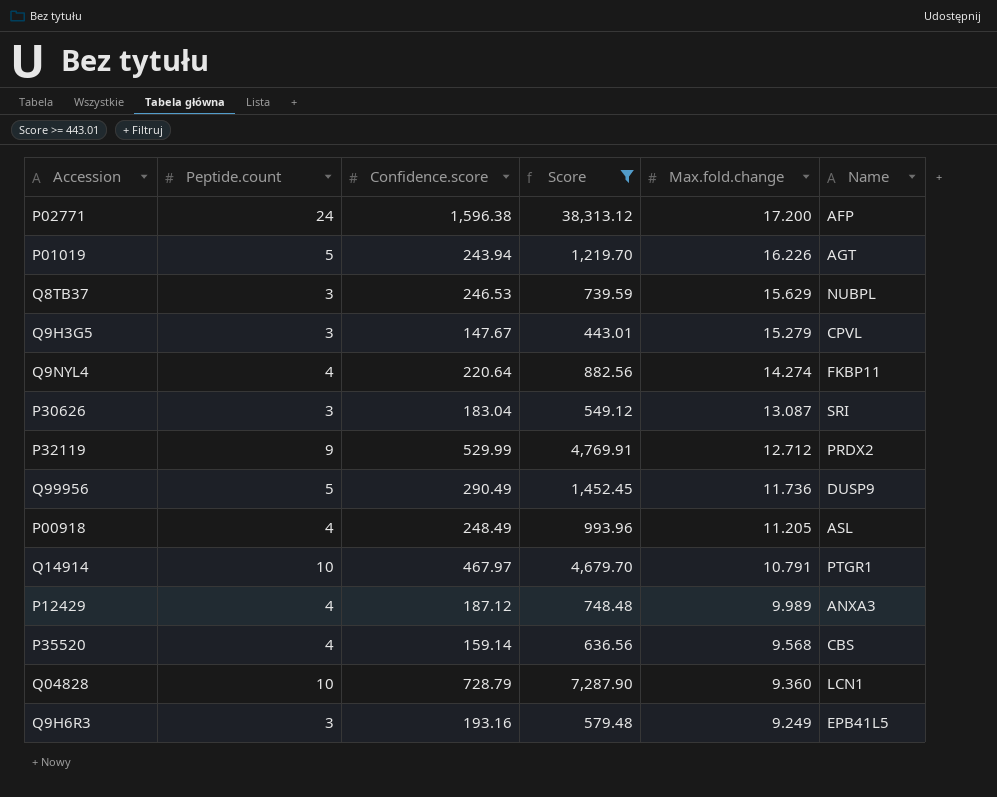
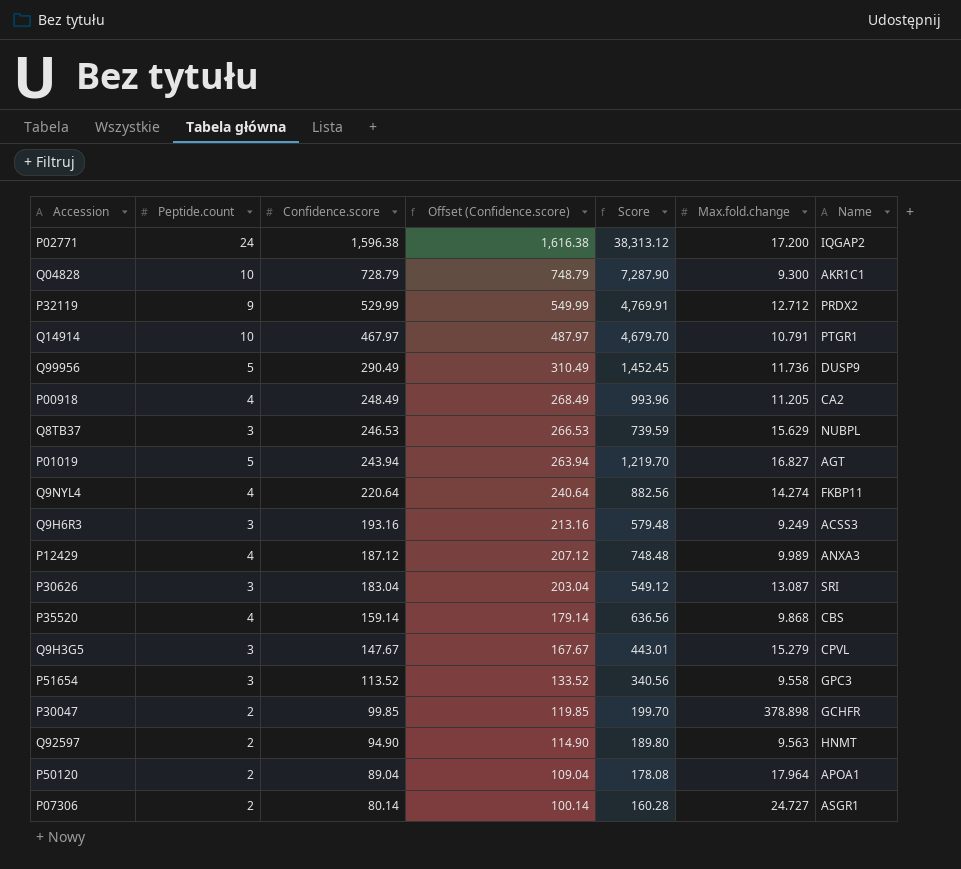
filter: Score >= 443.01 -> none
row order: Max.fold.change descending -> Confidence.score descending
column Offset (Confidence.score) | formula: none -> [Confidence.score] + 20
P02771 | Name: AFP -> IQGAP2
Q04828 | Max.fold.change: 9.360 -> 9.300
Q04828 | Name: LCN1 -> AKR1C1
P00918 | Name: ASL -> CA2
P01019 | Max.fold.change: 16.226 -> 16.827
Q9H6R3 | Name: EPB41L5 -> ACSS3
P35520 | Max.fold.change: 9.568 -> 9.868

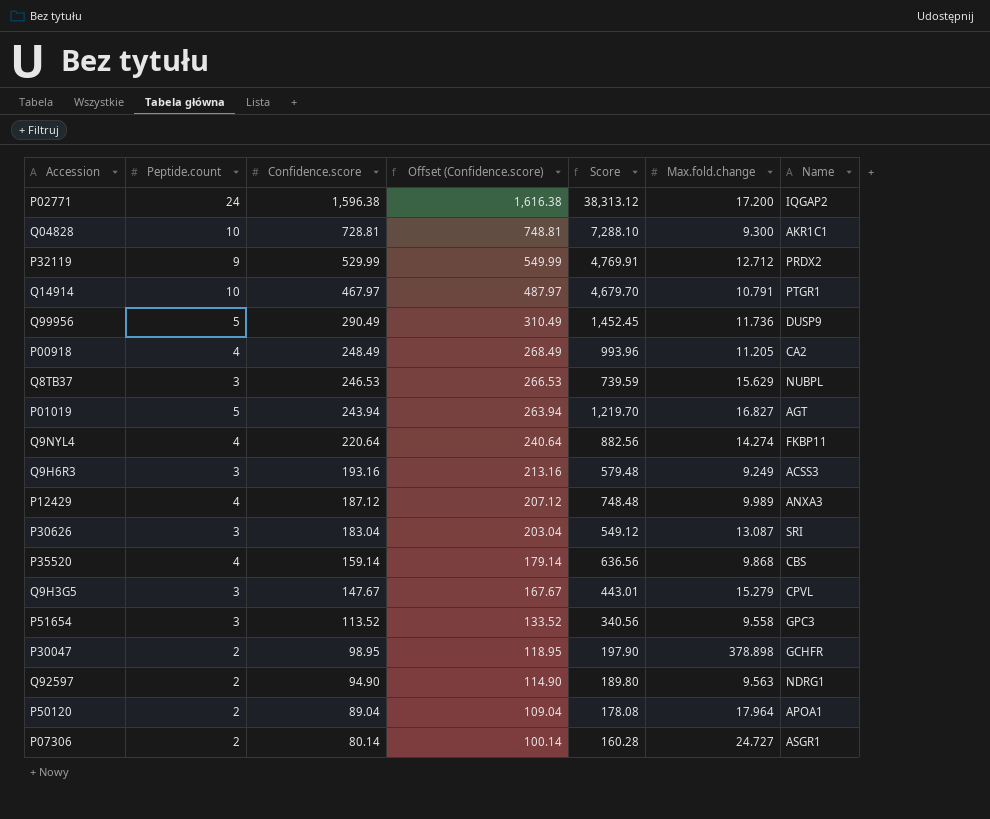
Q04828 | Confidence.score: 728.79 -> 728.81
Q04828 | Offset (Confidence.score): 748.79 -> 748.81
Q04828 | Score: 7,287.90 -> 7,288.10
P30047 | Confidence.score: 99.85 -> 98.95
P30047 | Offset (Confidence.score): 119.85 -> 118.95
P30047 | Score: 199.70 -> 197.90
Q92597 | Name: HNMT -> NDRG1

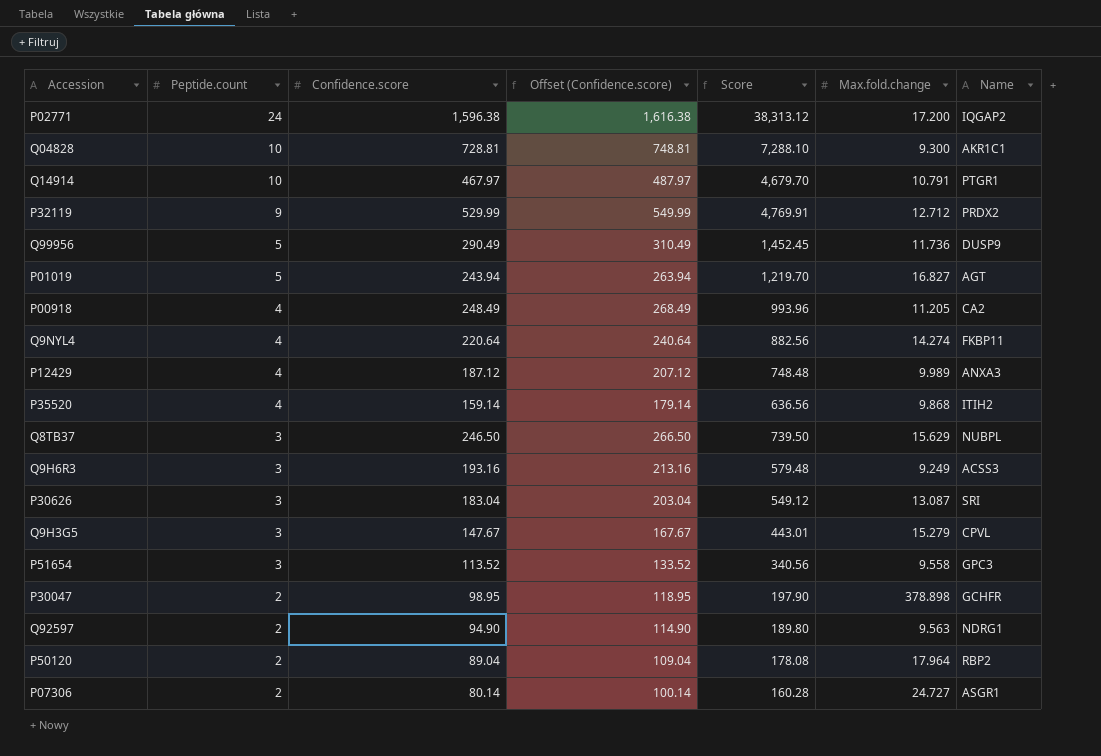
row order: Confidence.score descending -> Peptide.count descending
P35520 | Name: CBS -> ITIH2
Q8TB37 | Confidence.score: 246.53 -> 246.50
Q8TB37 | Offset (Confidence.score): 266.53 -> 266.50
Q8TB37 | Score: 739.59 -> 739.50
P50120 | Name: APOA1 -> RBP2

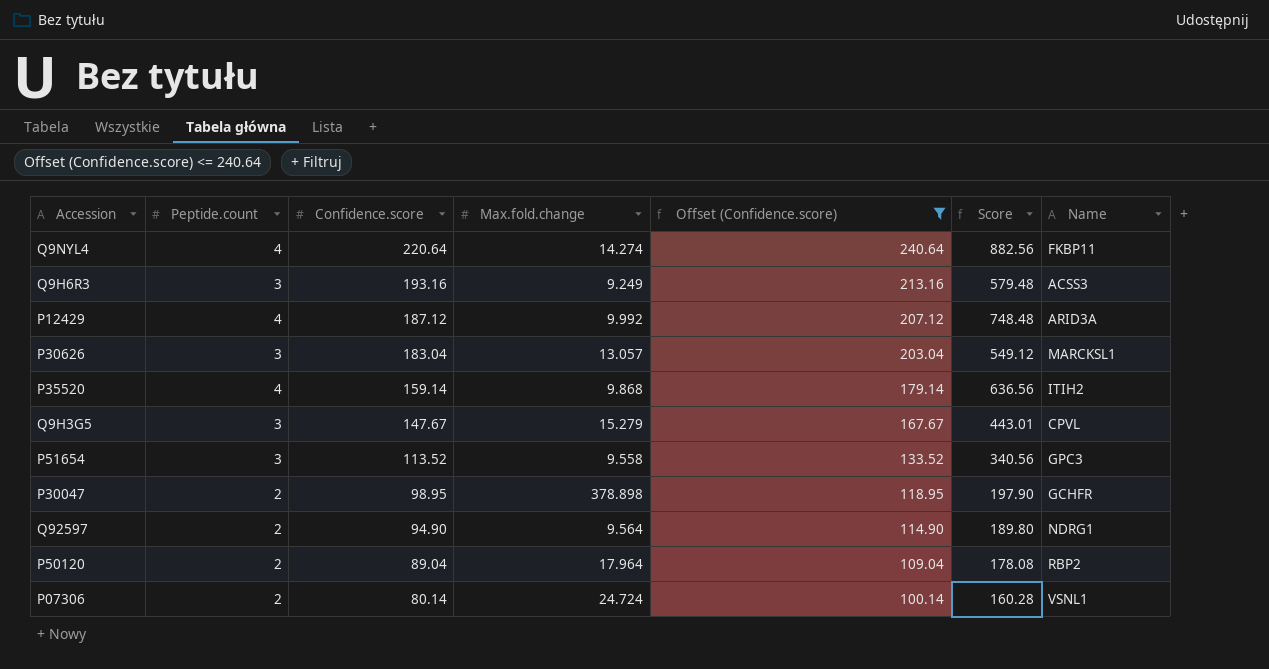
filter: none -> Offset (Confidence.score) <= 240.64
row order: Peptide.count descending -> Confidence.score descending
column Max.fold.change | position: 6 -> 4
P12429 | Max.fold.change: 9.989 -> 9.992
P12429 | Name: ANXA3 -> ARID3A
P30626 | Max.fold.change: 13.087 -> 13.057
P30626 | Name: SRI -> MARCKSL1
Q92597 | Max.fold.change: 9.563 -> 9.564
P07306 | Max.fold.change: 24.727 -> 24.724
P07306 | Name: ASGR1 -> VSNL1

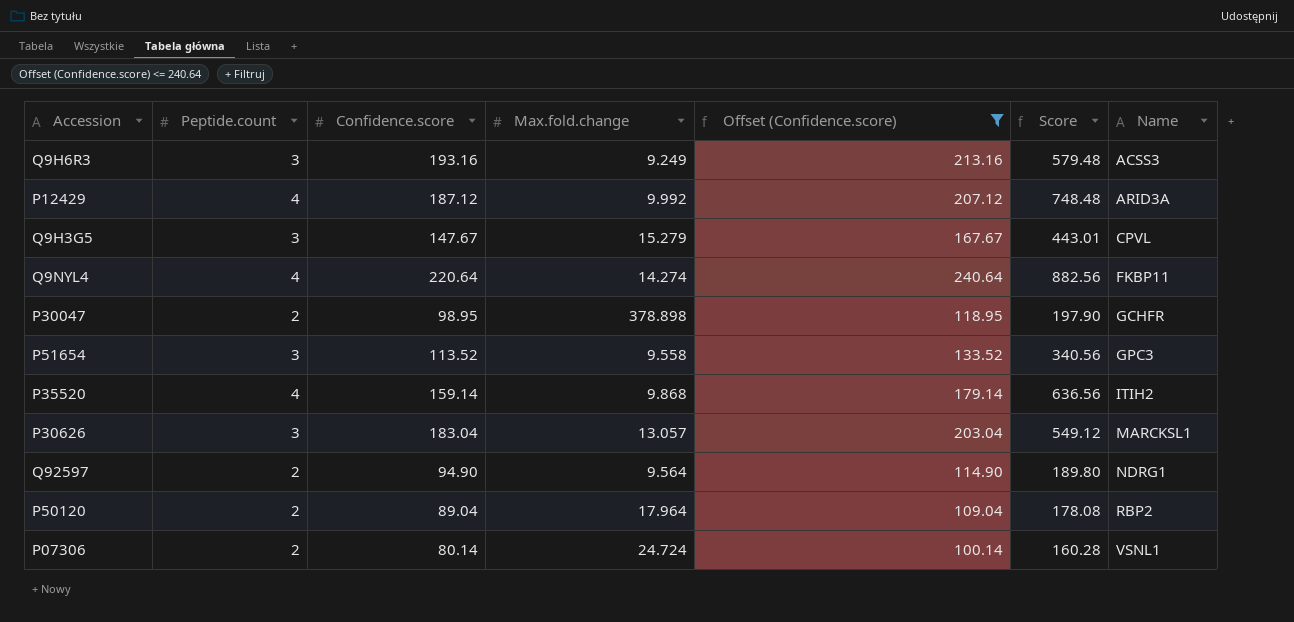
row order: Confidence.score descending -> Name ascending

